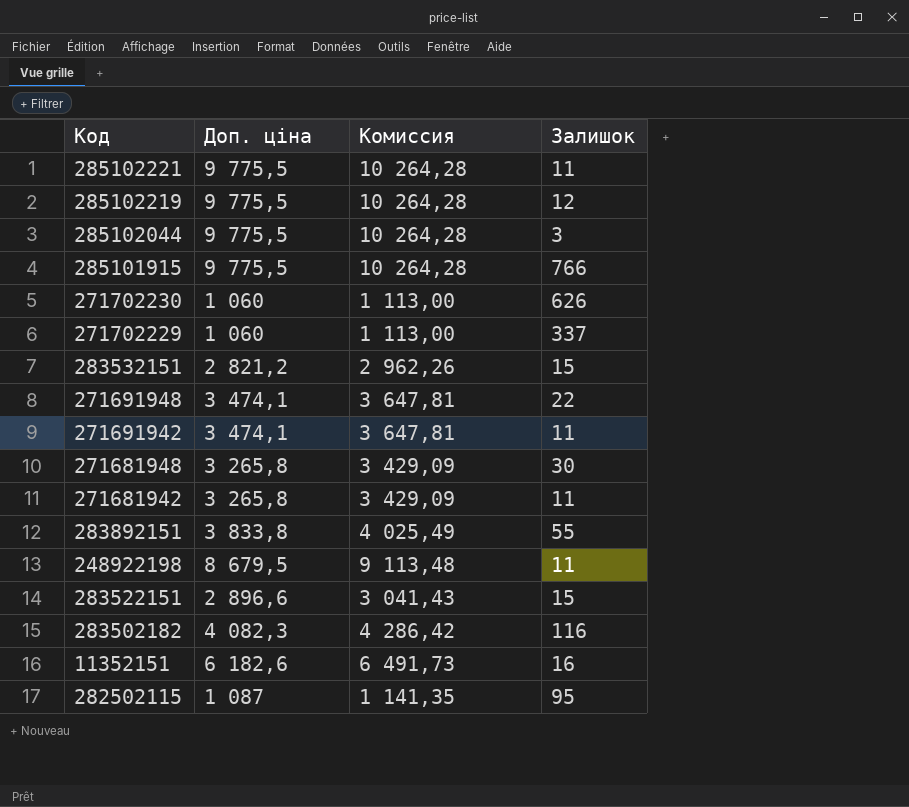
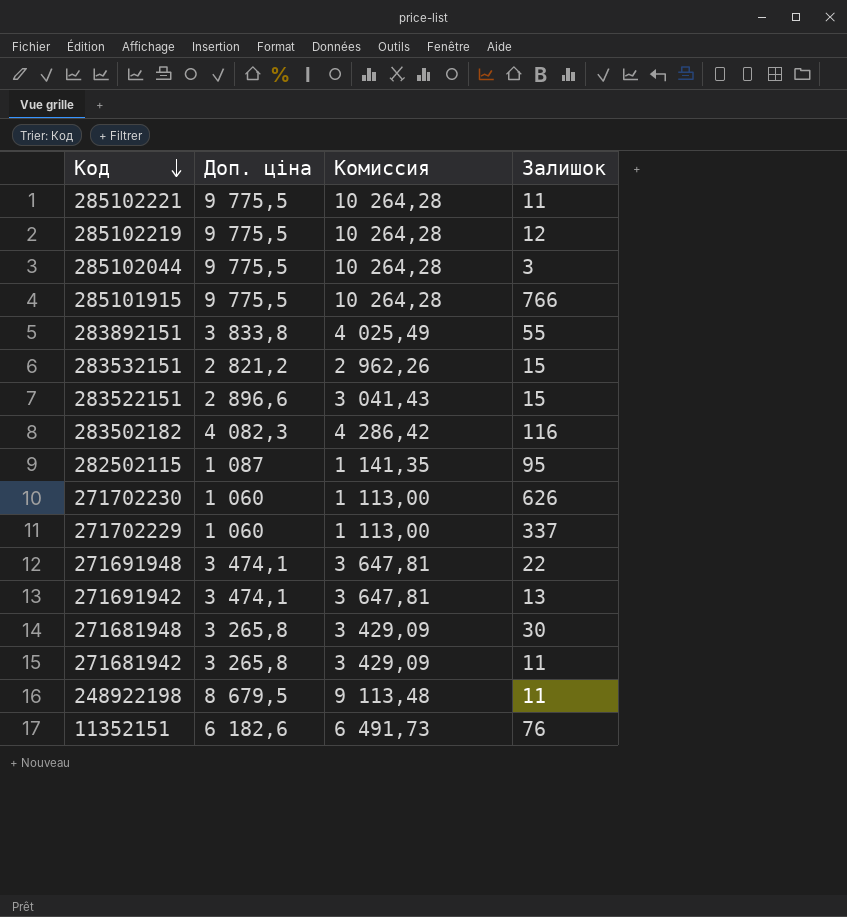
row order: none -> Код descending
271691942 | Залишок: 11 -> 13
11352151 | Залишок: 16 -> 76

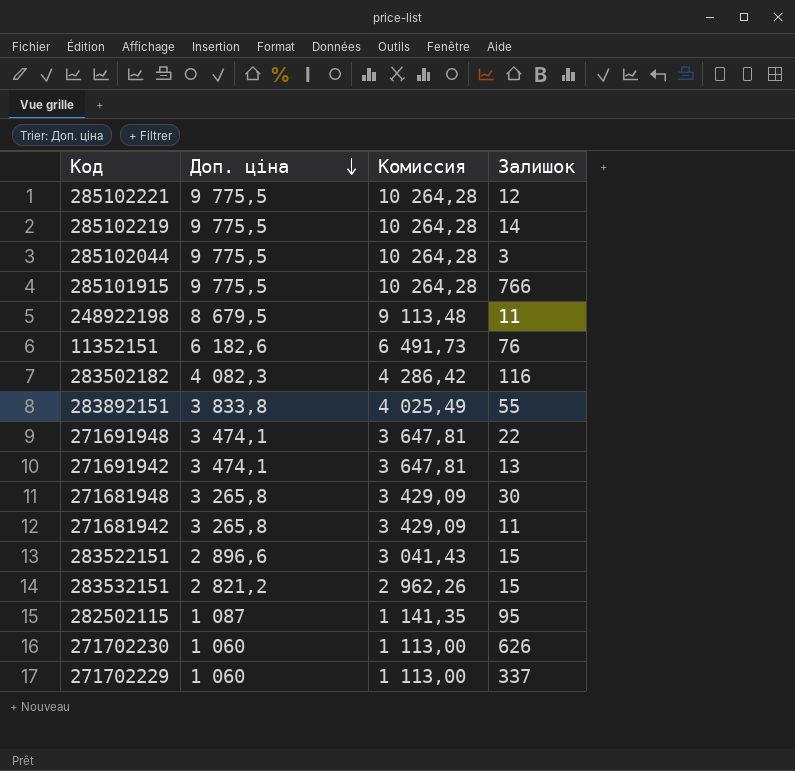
row order: Код descending -> Доп. ціна descending
285102221 | Залишок: 11 -> 12
285102219 | Залишок: 12 -> 14

